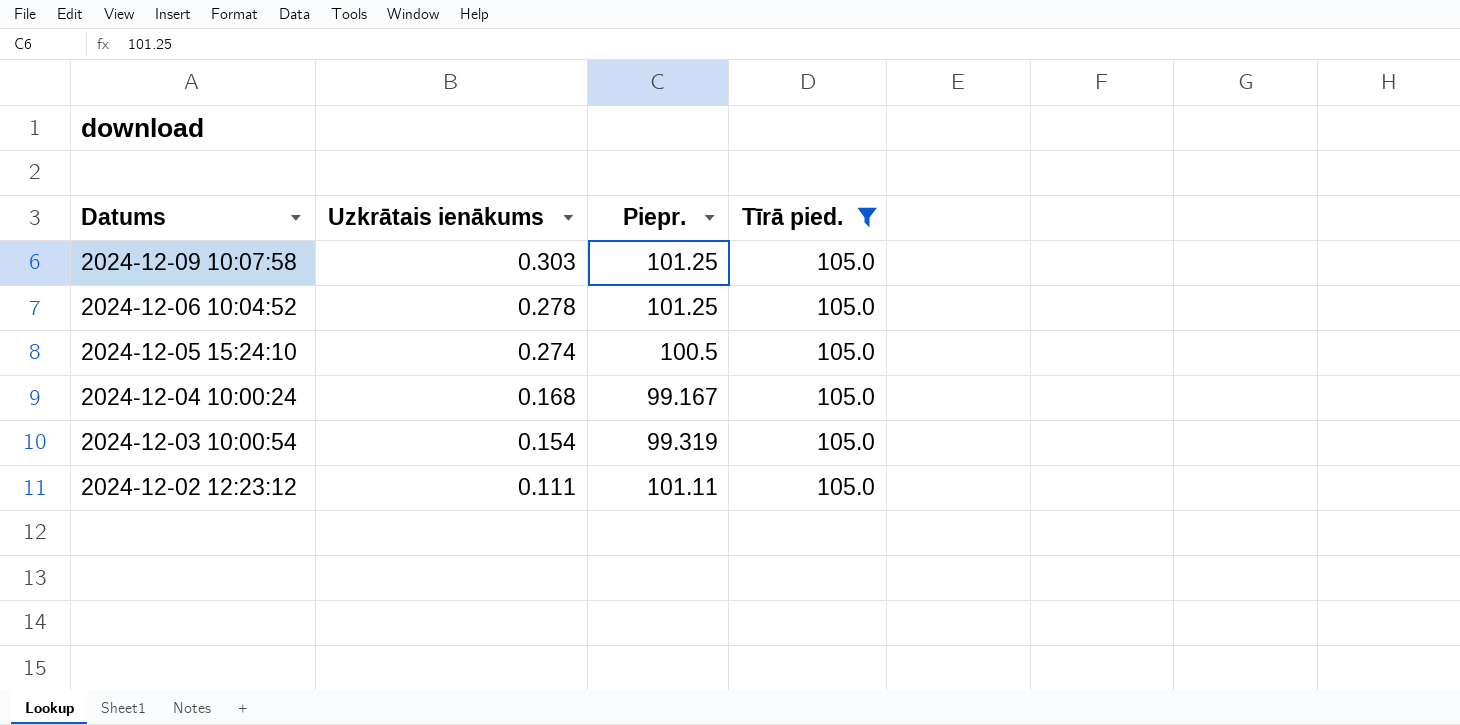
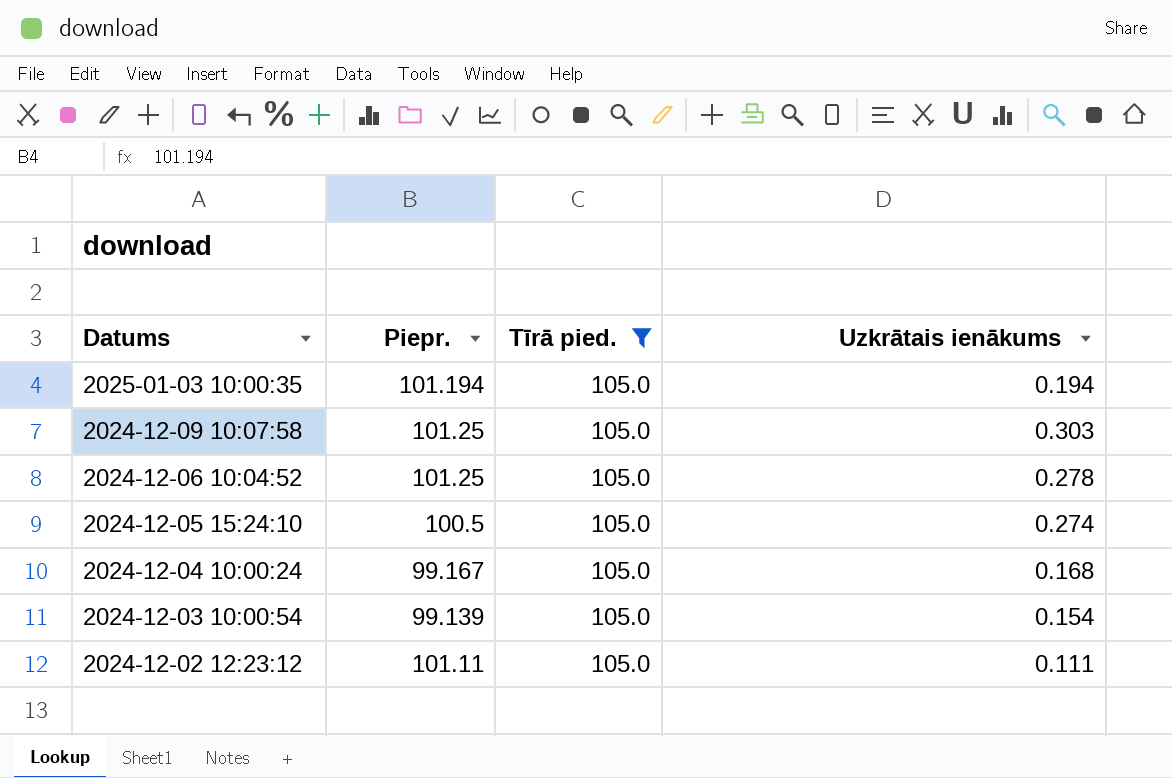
column Uzkrātais ienākums | position: 2 -> 4
row 2025-01-03 10:00:35: none -> 101.194 | 105.0 | 0.194
2024-12-03 10:00:54 | Piepr.: 99.319 -> 99.139

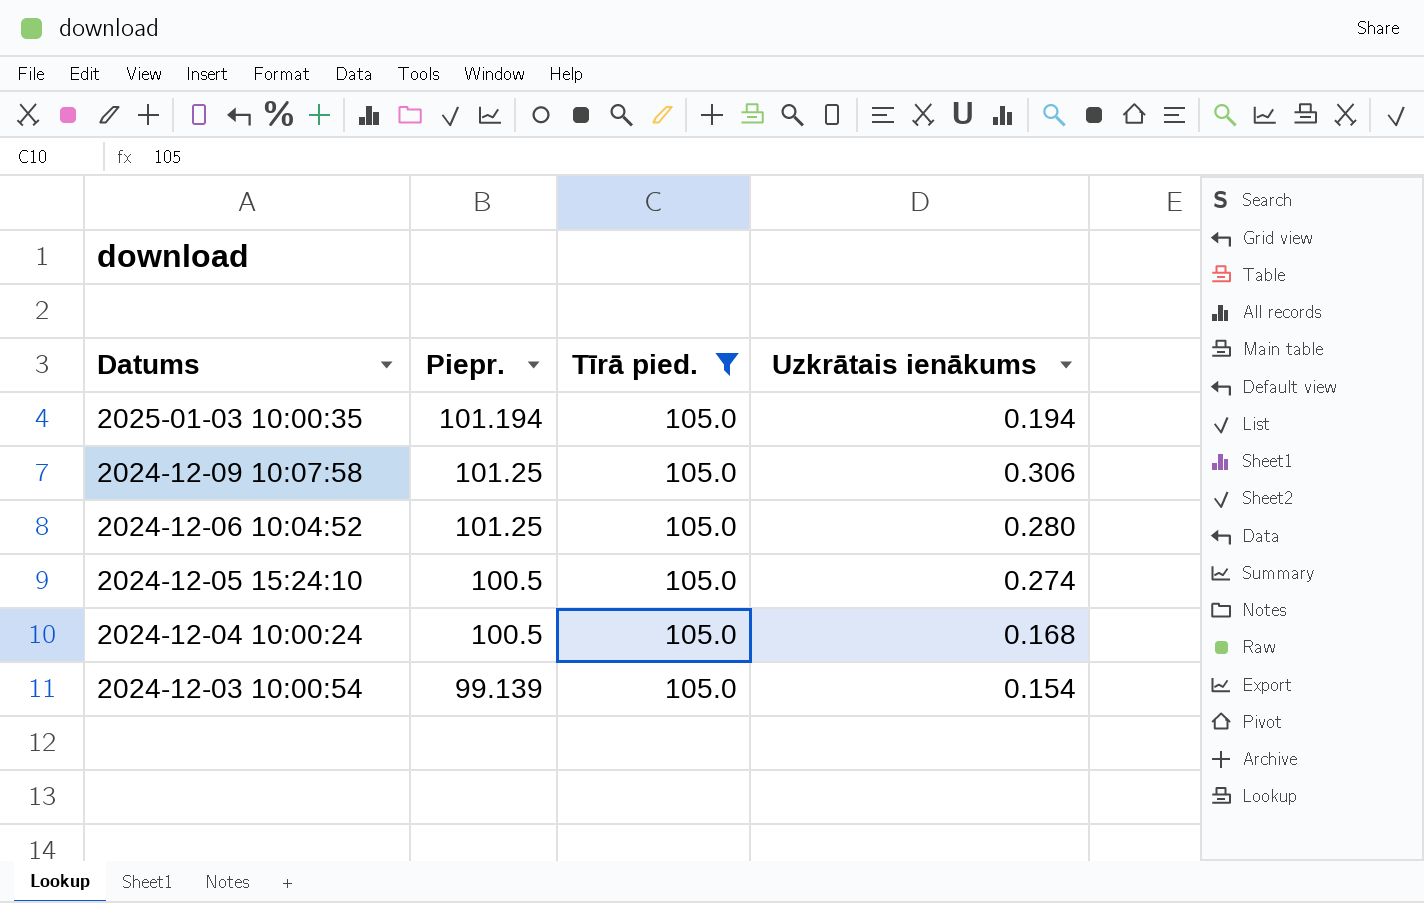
row 2024-12-02 12:23:12: 101.11 | 105.0 | 0.111 -> none
2024-12-09 10:07:58 | Uzkrātais ienākums: 0.303 -> 0.306
2024-12-06 10:04:52 | Uzkrātais ienākums: 0.278 -> 0.280
2024-12-04 10:00:24 | Piepr.: 99.167 -> 100.5

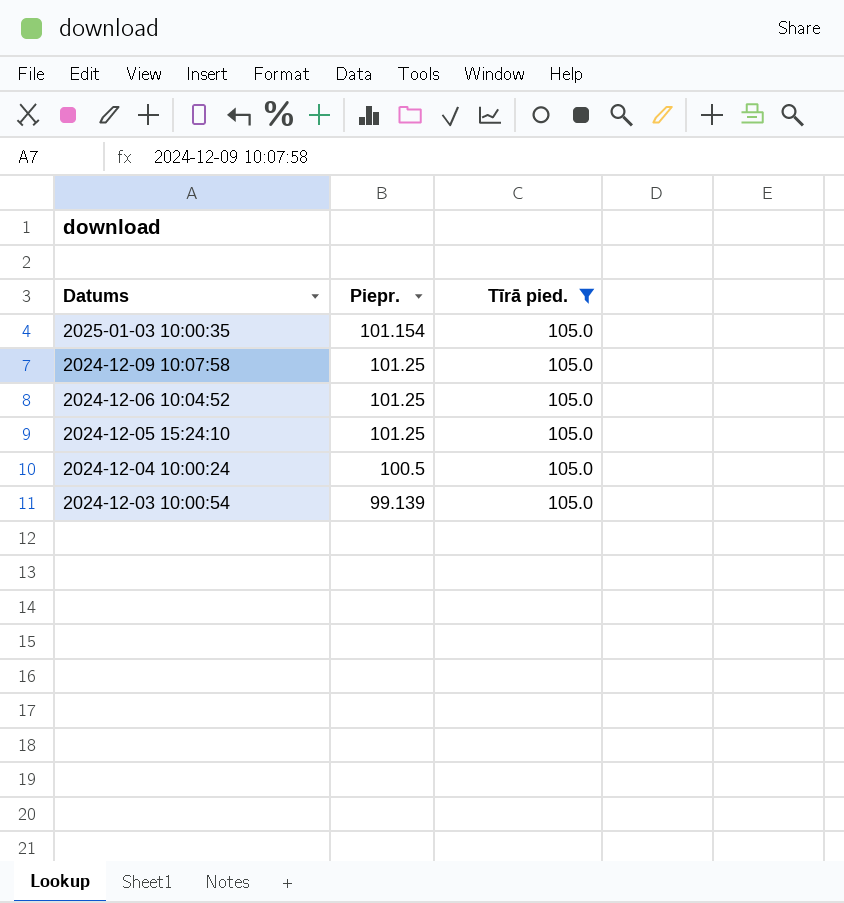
column Uzkrātais ienākums | position: 4 -> none
2025-01-03 10:00:35 | Piepr.: 101.194 -> 101.154
2024-12-05 15:24:10 | Piepr.: 100.5 -> 101.25

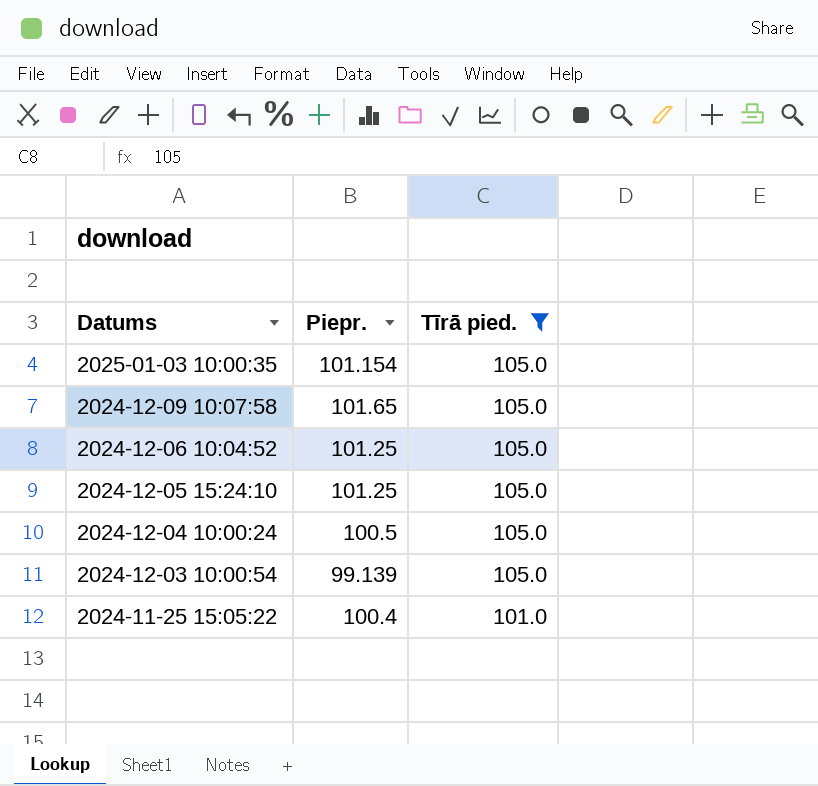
2024-12-09 10:07:58 | Piepr.: 101.25 -> 101.65
row 2024-11-25 15:05:22: none -> 100.4 | 101.0

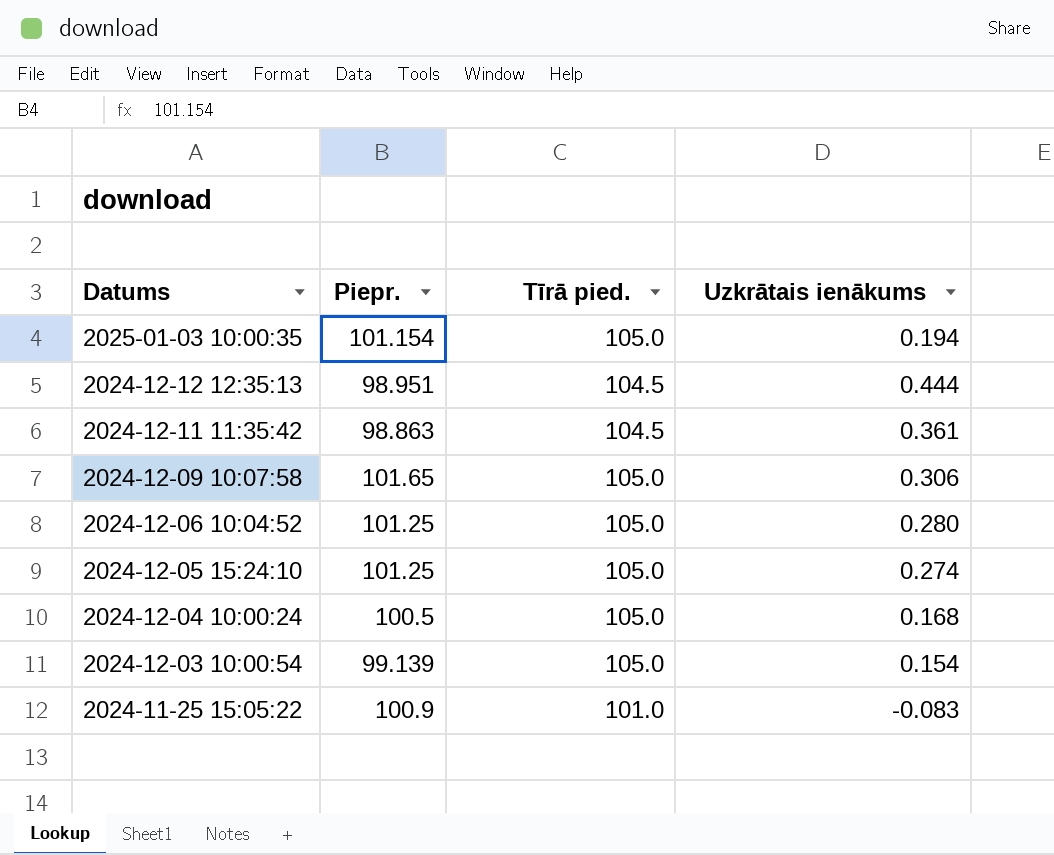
filter: Tīrā pied. != 104.5 -> none
column Uzkrātais ienākums | position: none -> 4
2024-11-25 15:05:22 | Piepr.: 100.4 -> 100.9

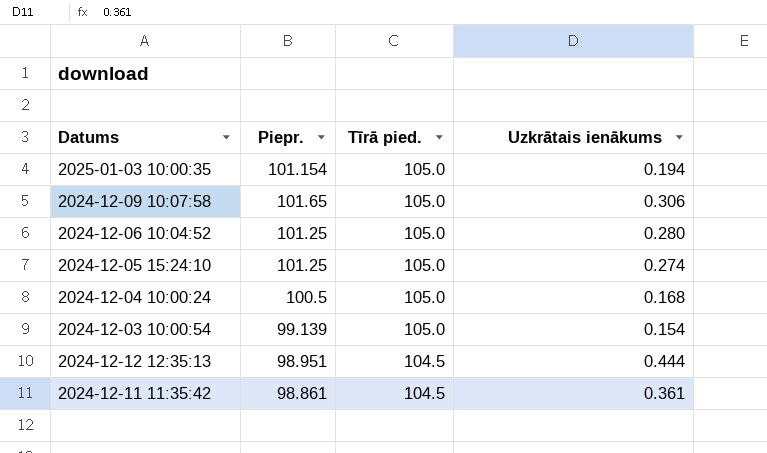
row order: Datums descending -> Tīrā pied. descending
row 2024-11-25 15:05:22: 100.9 | 101.0 | -0.083 -> none
2024-12-11 11:35:42 | Piepr.: 98.863 -> 98.861

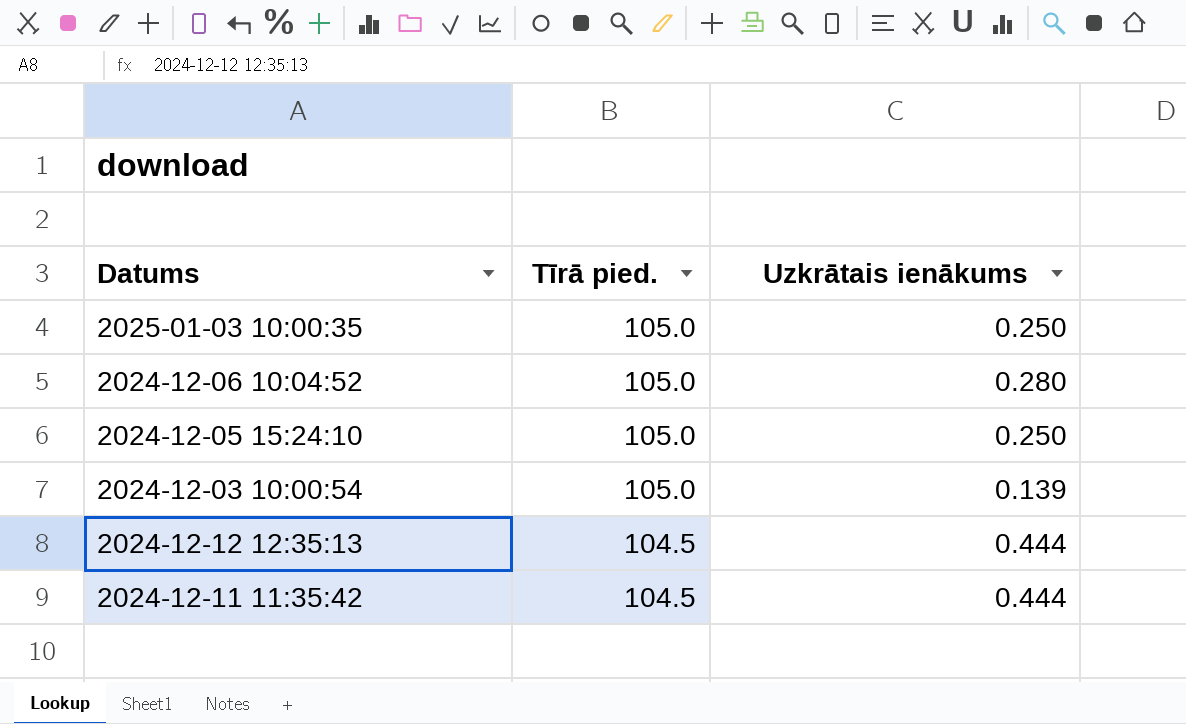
column Piepr. | position: 2 -> none
row 2024-12-09 10:07:58: 101.65 | 105.0 | 0.306 -> none
row 2024-12-04 10:00:24: 100.5 | 105.0 | 0.168 -> none
2025-01-03 10:00:35 | Uzkrātais ienākums: 0.194 -> 0.250
2024-12-05 15:24:10 | Uzkrātais ienākums: 0.274 -> 0.250
2024-12-03 10:00:54 | Uzkrātais ienākums: 0.154 -> 0.139
2024-12-11 11:35:42 | Uzkrātais ienākums: 0.361 -> 0.444

